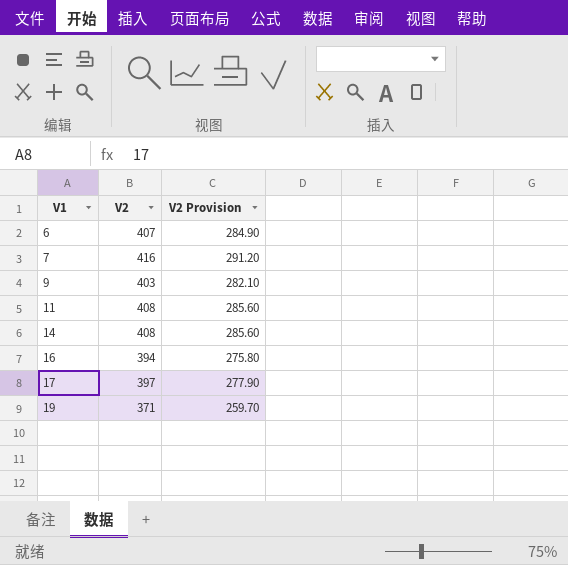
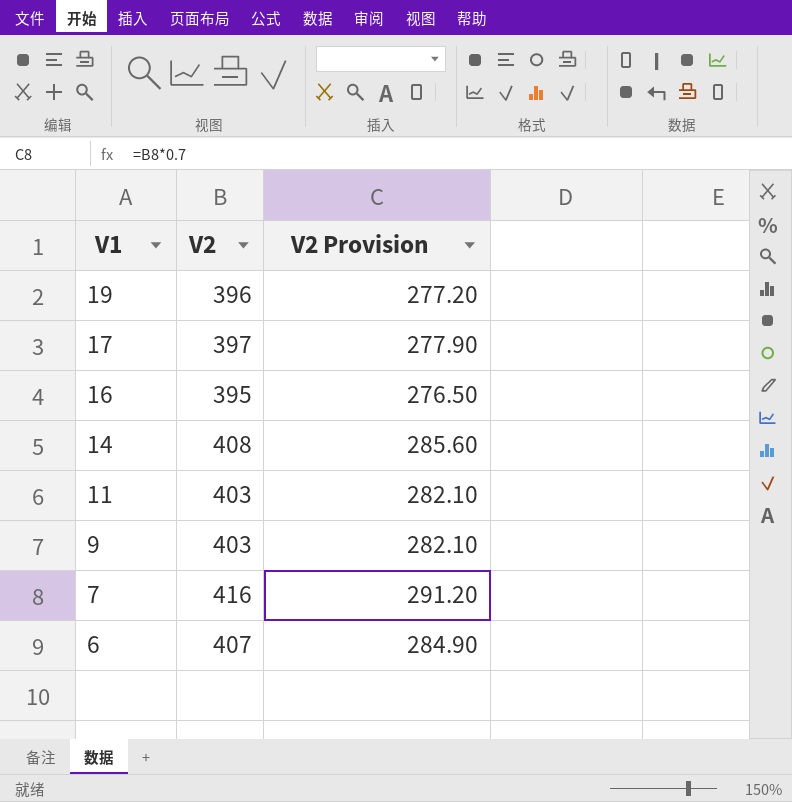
row order: V1 ascending -> V1 descending
19 | V2: 371 -> 396
19 | V2 Provision: 259.70 -> 277.20
16 | V2: 394 -> 395
16 | V2 Provision: 275.80 -> 276.50
11 | V2: 408 -> 403
11 | V2 Provision: 285.60 -> 282.10

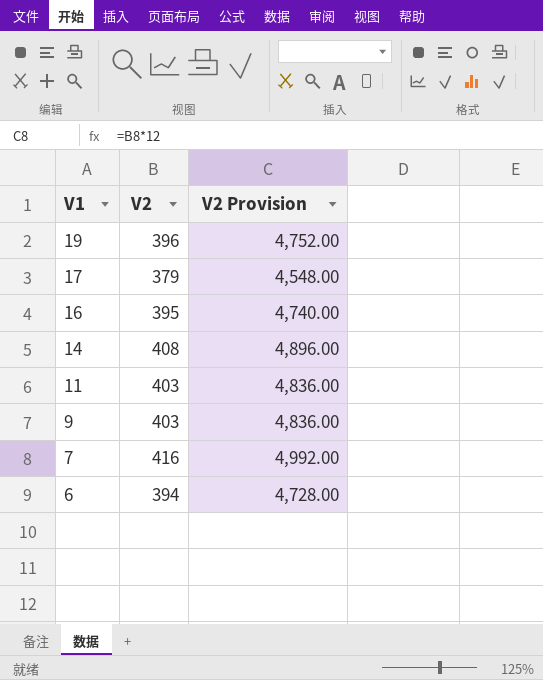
column V2 Provision | formula: [V2] * 0.7 -> [V2] * 12
17 | V2: 397 -> 379
6 | V2: 407 -> 394

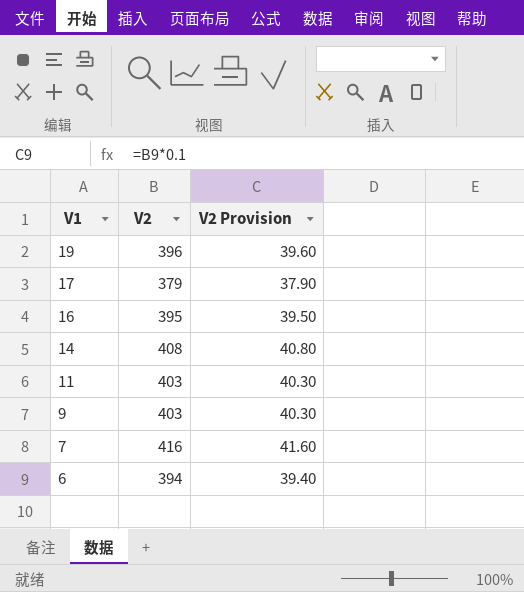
column V2 Provision | formula: [V2] * 12 -> [V2] * 0.1

